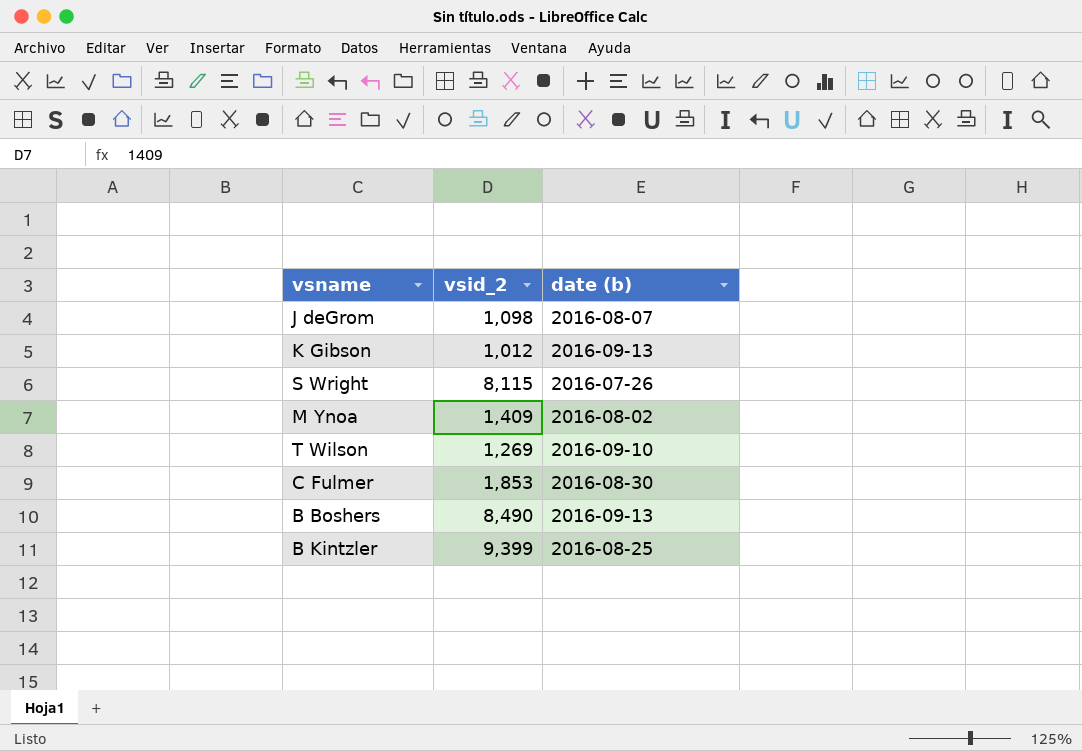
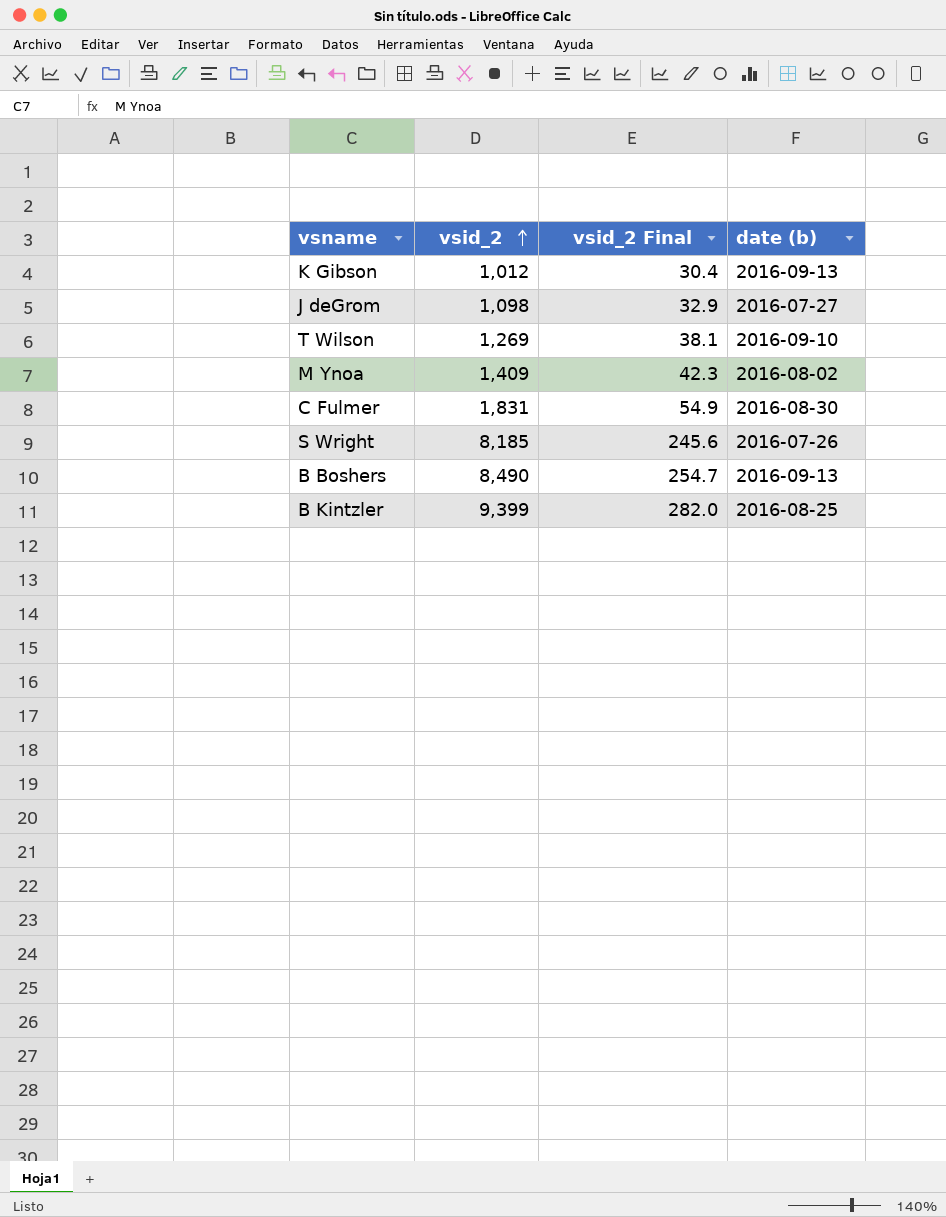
row order: none -> vsid_2 ascending
column vsid_2 Final | formula: none -> [vsid_2] * 0.03
J deGrom | date (b): 2016-08-07 -> 2016-07-27
C Fulmer | vsid_2: 1,853 -> 1,831
S Wright | vsid_2: 8,115 -> 8,185

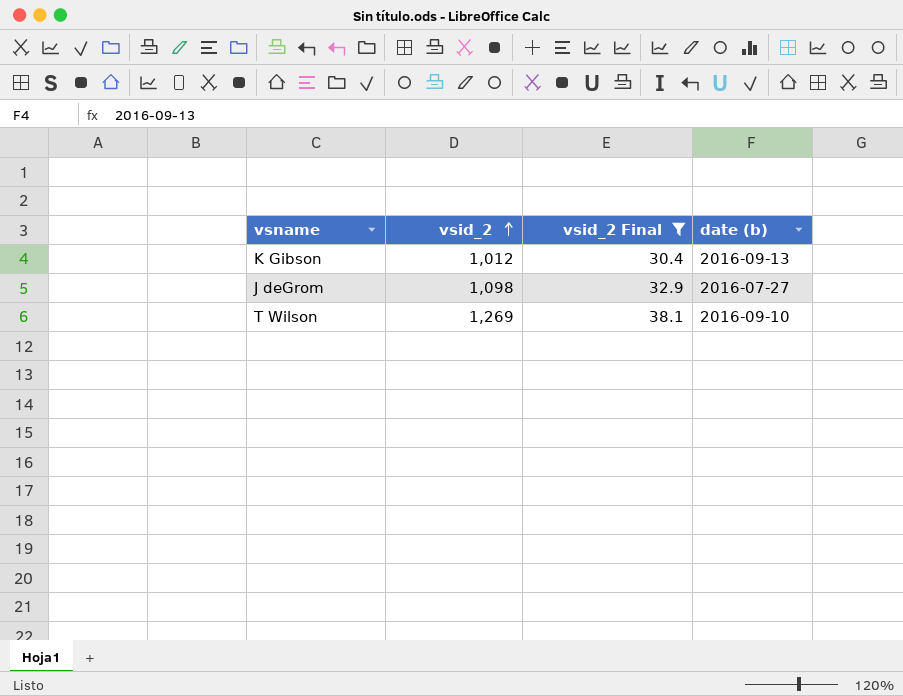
filter: none -> vsid_2 Final <= 38.1

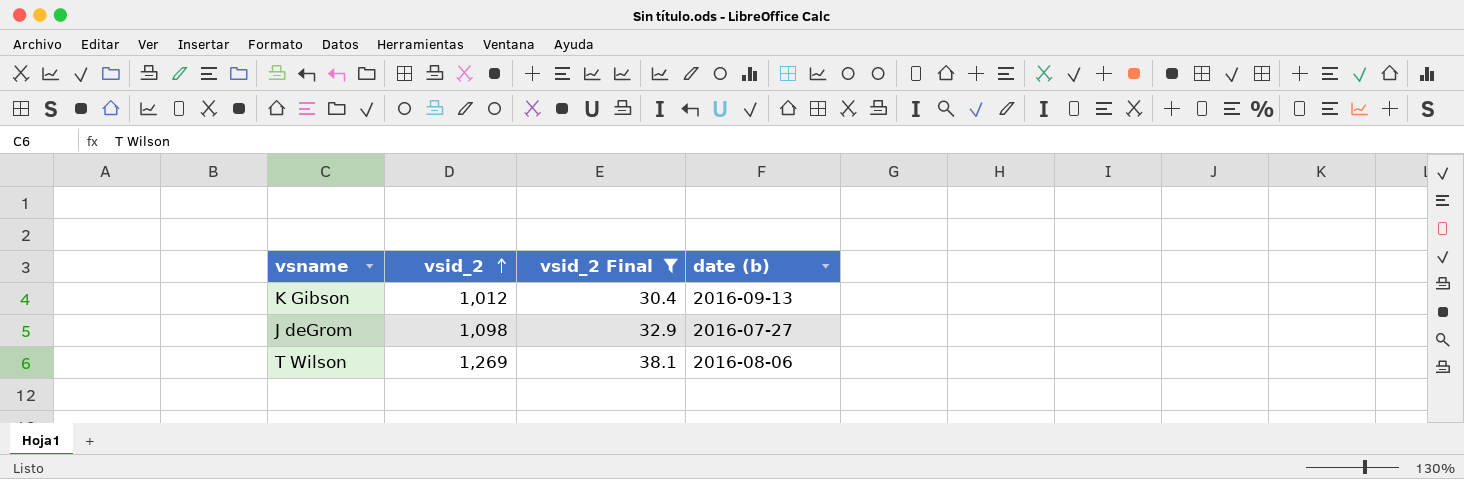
T Wilson | date (b): 2016-09-10 -> 2016-08-06

